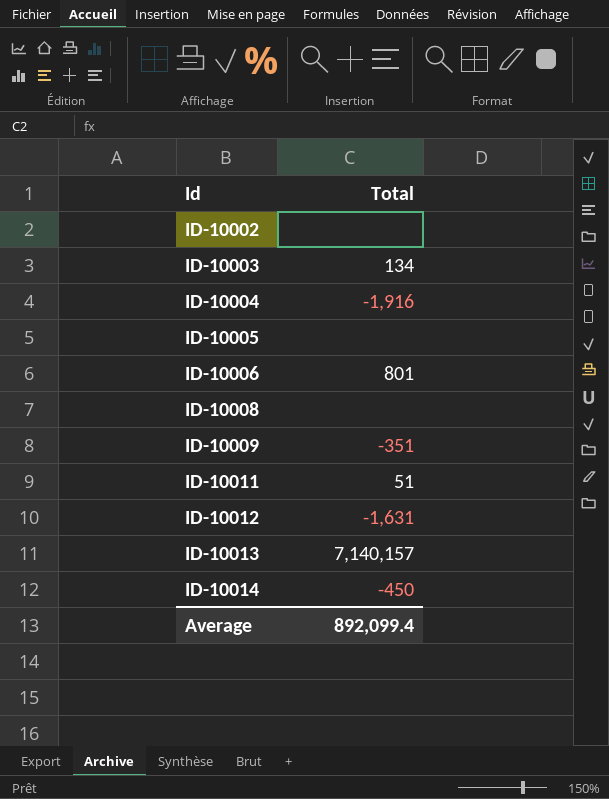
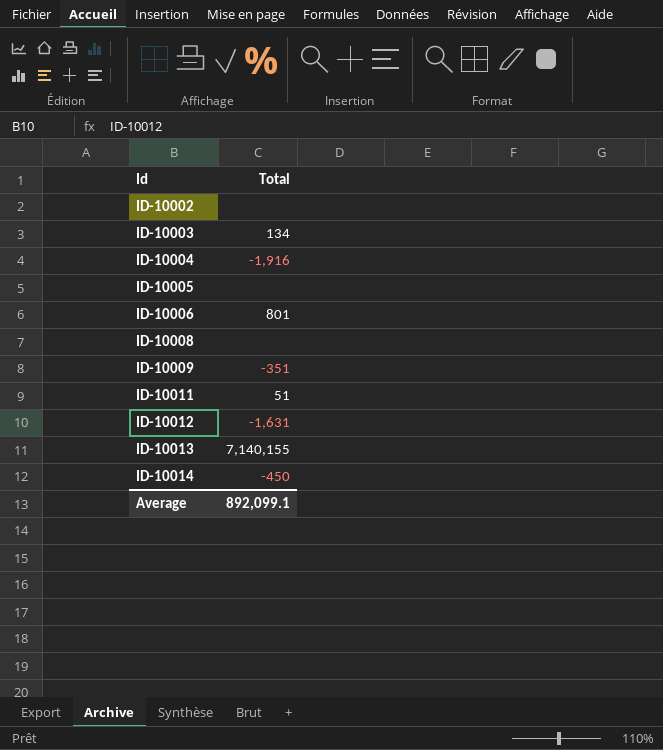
ID-10013 | Total: 7,140,157 -> 7,140,155
Average | Total: 892,099.4 -> 892,099.1

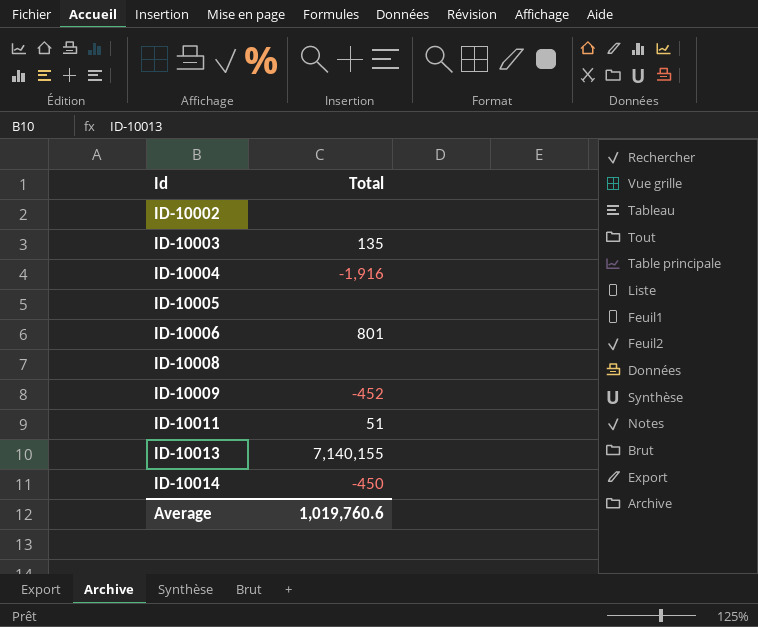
row ID-10012: -1,631 -> none
ID-10003 | Total: 134 -> 135
ID-10009 | Total: -351 -> -452
Average | Total: 892,099.1 -> 1,019,760.6

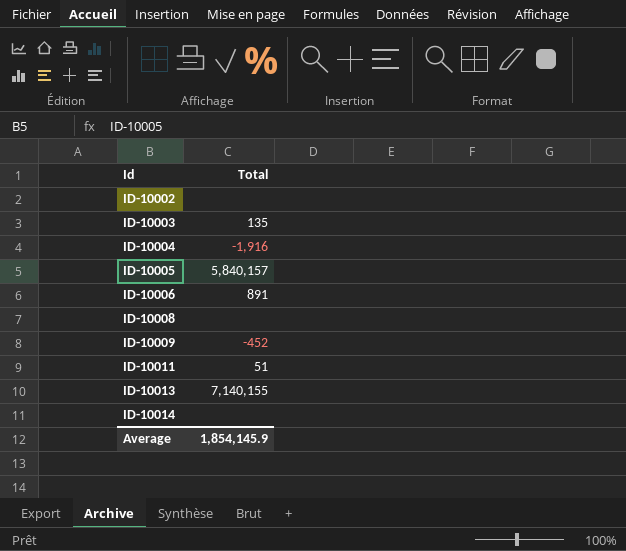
ID-10005 | Total: none -> 5,840,157
ID-10006 | Total: 801 -> 891
ID-10014 | Total: -450 -> none
Average | Total: 1,019,760.6 -> 1,854,145.9

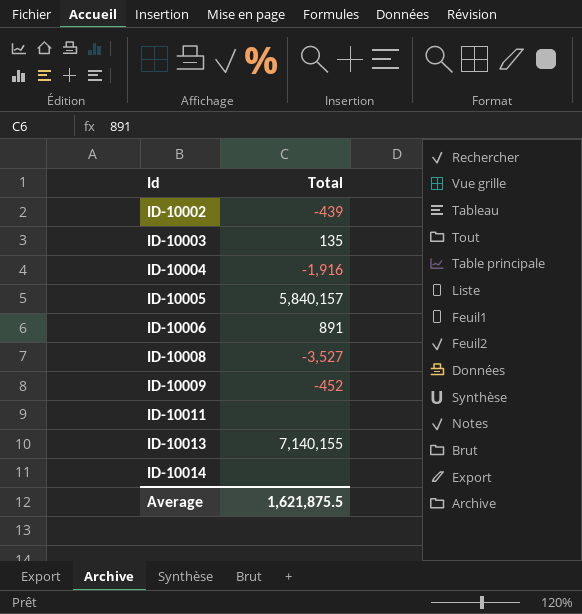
ID-10002 | Total: none -> -439
ID-10008 | Total: none -> -3,527
ID-10011 | Total: 51 -> none
Average | Total: 1,854,145.9 -> 1,621,875.5

